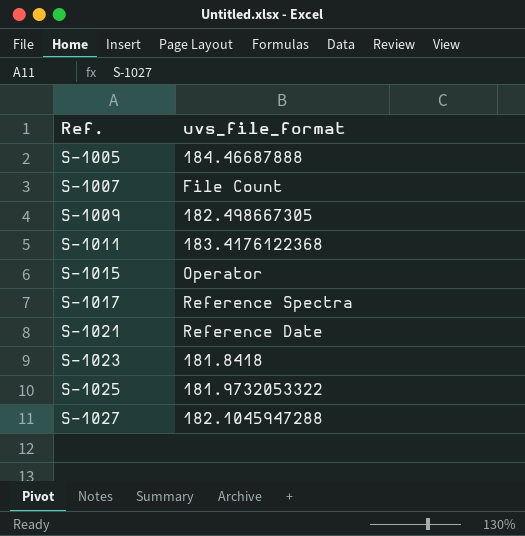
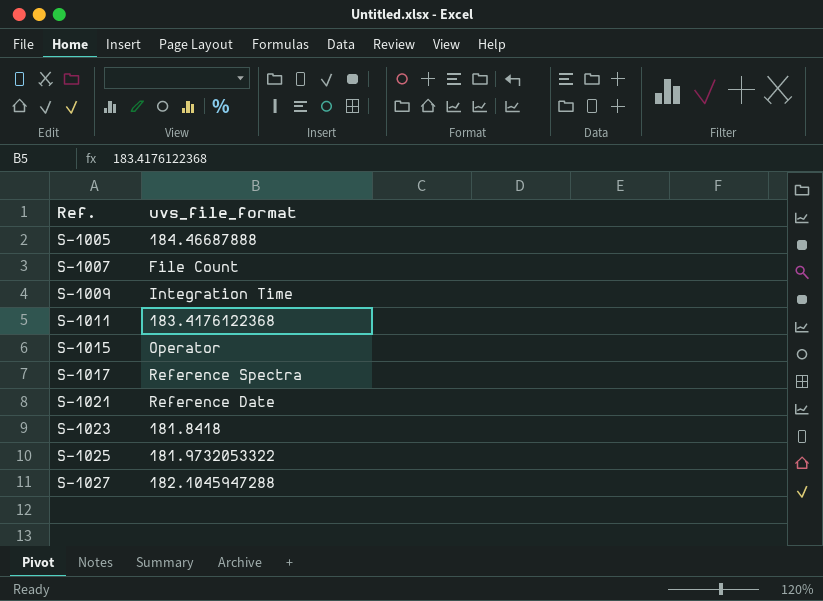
S-1009 | uvs_file_format: 182.498667305 -> Integration Time

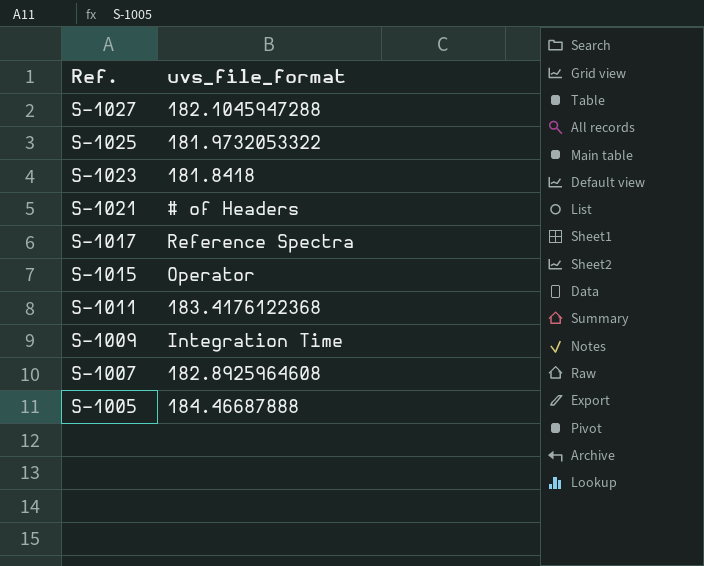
row order: Ref. ascending -> Ref. descending
S-1021 | uvs_file_format: Reference Date -> # of Headers
S-1007 | uvs_file_format: File Count -> 182.8925964608

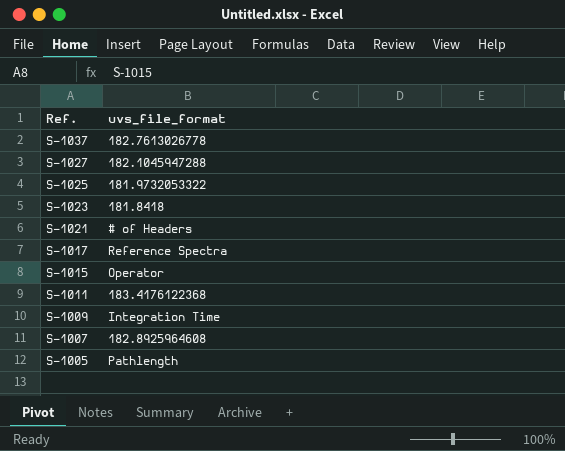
row S-1037: none -> 182.7613026778
S-1005 | uvs_file_format: 184.46687888 -> Pathlength

